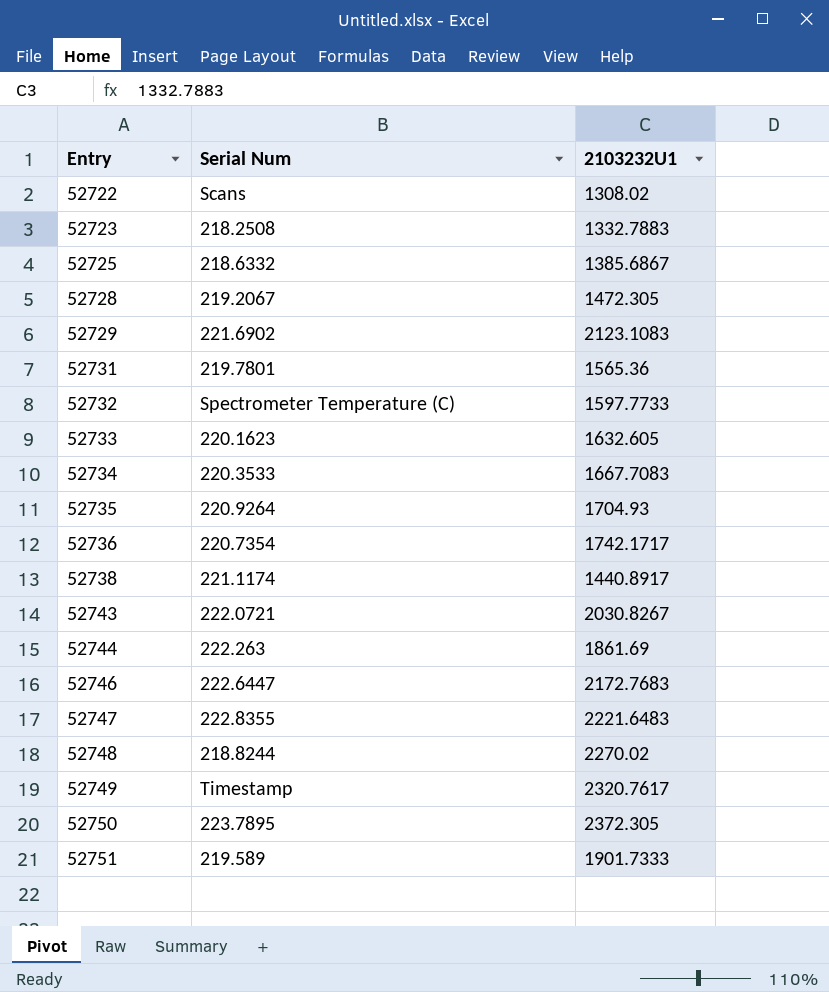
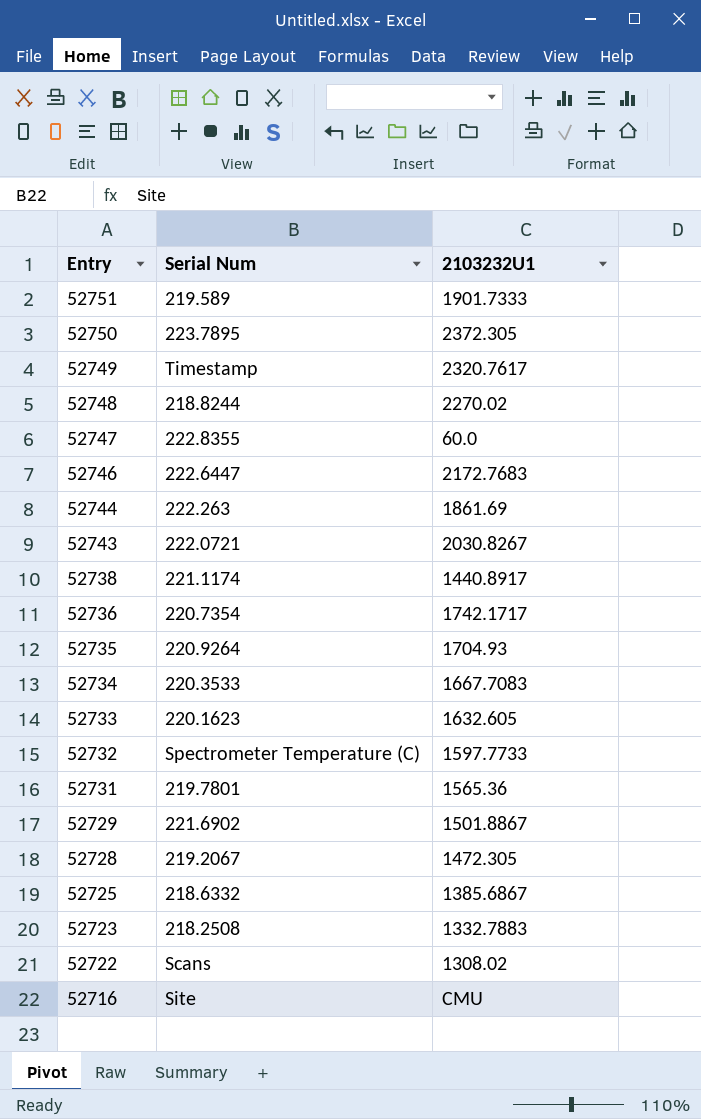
row order: Entry ascending -> Entry descending
52747 | 2103232U1: 2221.6483 -> 60.0
52729 | 2103232U1: 2123.1083 -> 1501.8867
row 52716: none -> Site | CMU

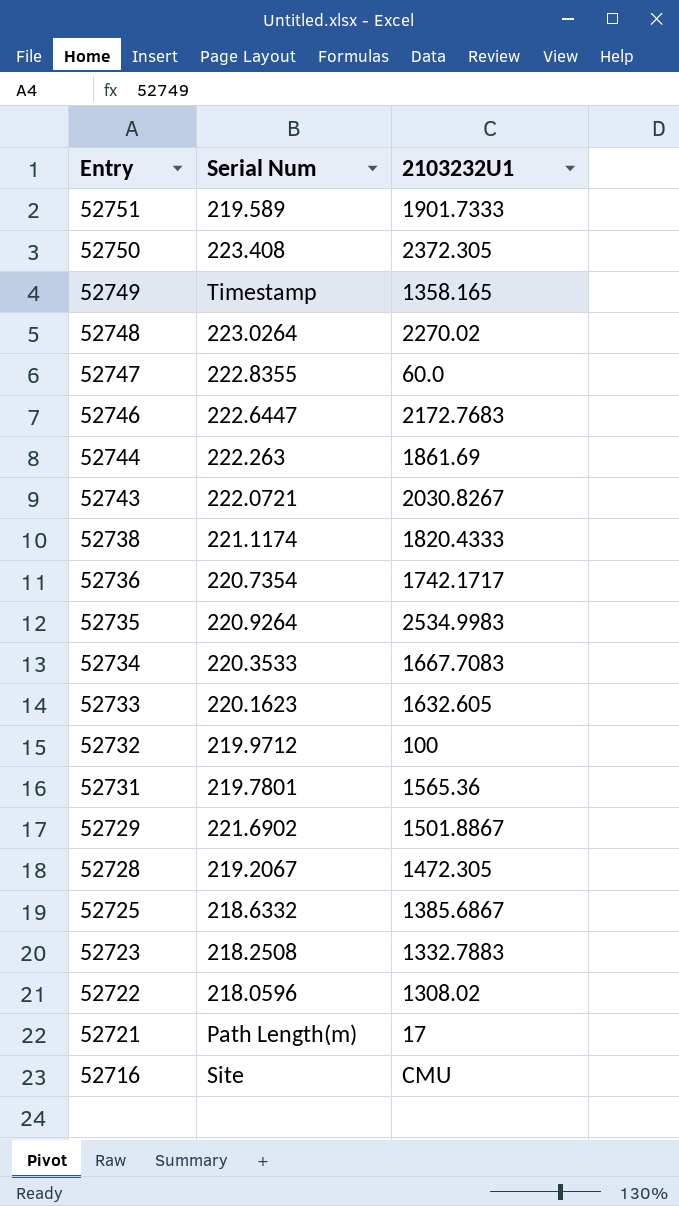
52750 | Serial Num: 223.7895 -> 223.408
52749 | 2103232U1: 2320.7617 -> 1358.165
52748 | Serial Num: 218.8244 -> 223.0264
52738 | 2103232U1: 1440.8917 -> 1820.4333
52735 | 2103232U1: 1704.93 -> 2534.9983
52732 | Serial Num: Spectrometer Temperature (C) -> 219.9712
52732 | 2103232U1: 1597.7733 -> 100
52722 | Serial Num: Scans -> 218.0596
row 52721: none -> Path Length(m) | 17

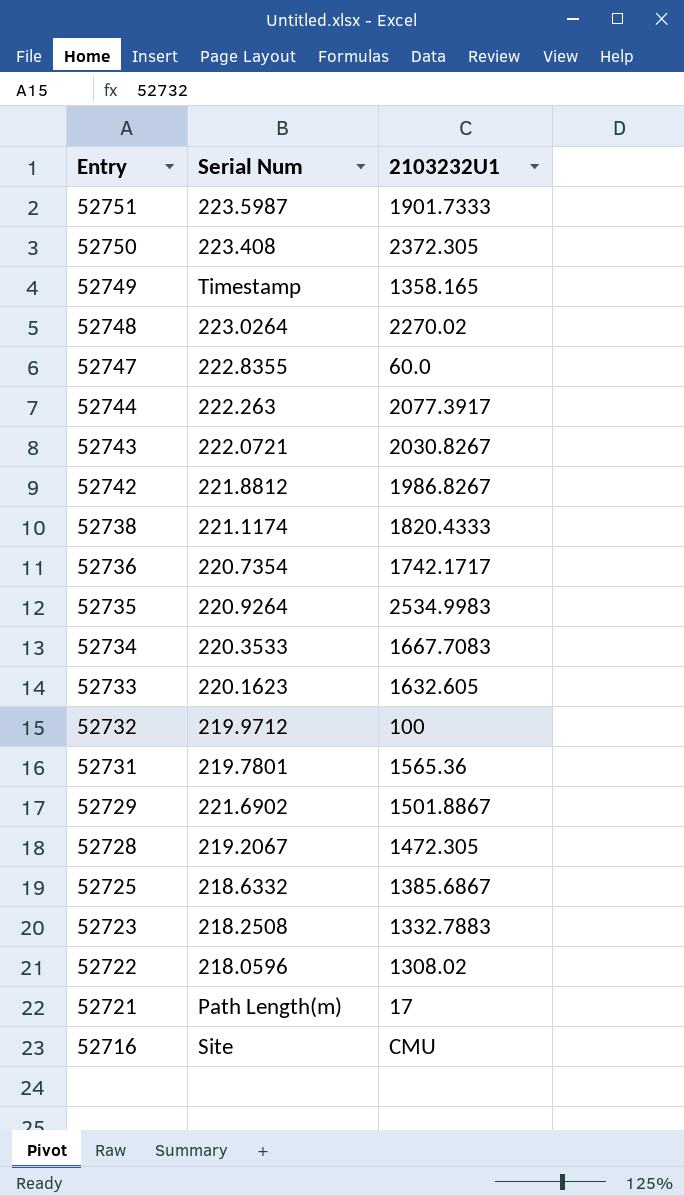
row 52746: 222.6447 | 2172.7683 -> none
52751 | Serial Num: 219.589 -> 223.5987
52744 | 2103232U1: 1861.69 -> 2077.3917
row 52742: none -> 221.8812 | 1986.8267

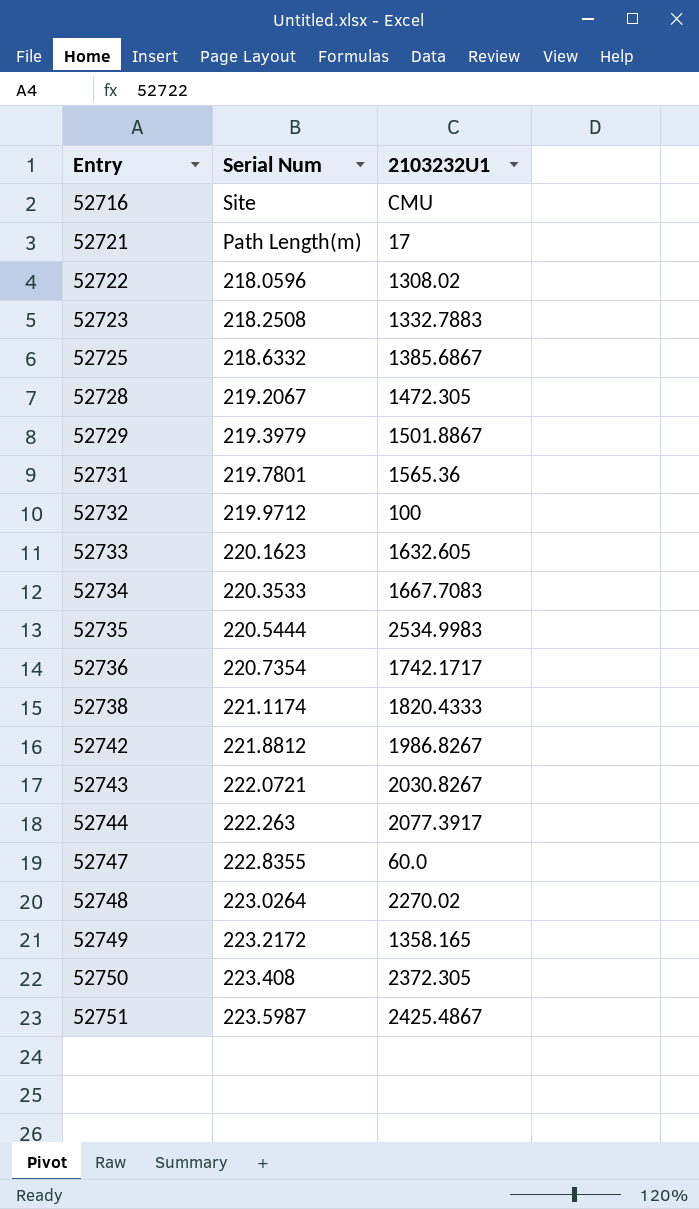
row order: Entry descending -> Entry ascending
52729 | Serial Num: 221.6902 -> 219.3979
52735 | Serial Num: 220.9264 -> 220.5444
52749 | Serial Num: Timestamp -> 223.2172
52751 | 2103232U1: 1901.7333 -> 2425.4867

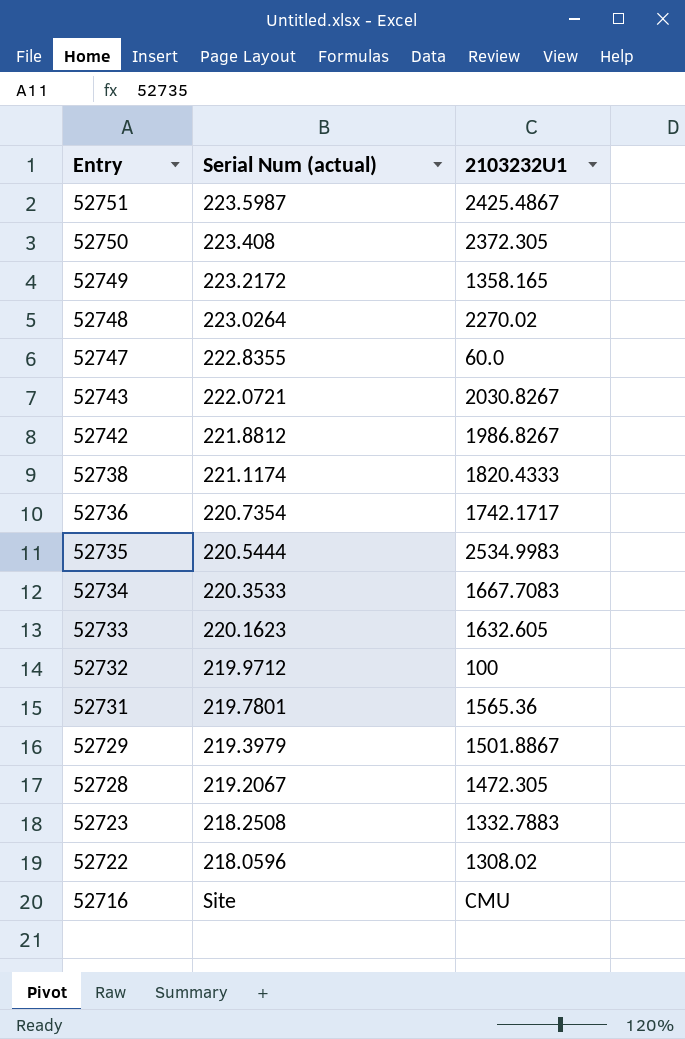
row order: Entry ascending -> Entry descending
column name: Serial Num -> Serial Num (actual)
row 52721: Path Length(m) | 17 -> none
row 52725: 218.6332 | 1385.6867 -> none
row 52744: 222.263 | 2077.3917 -> none

